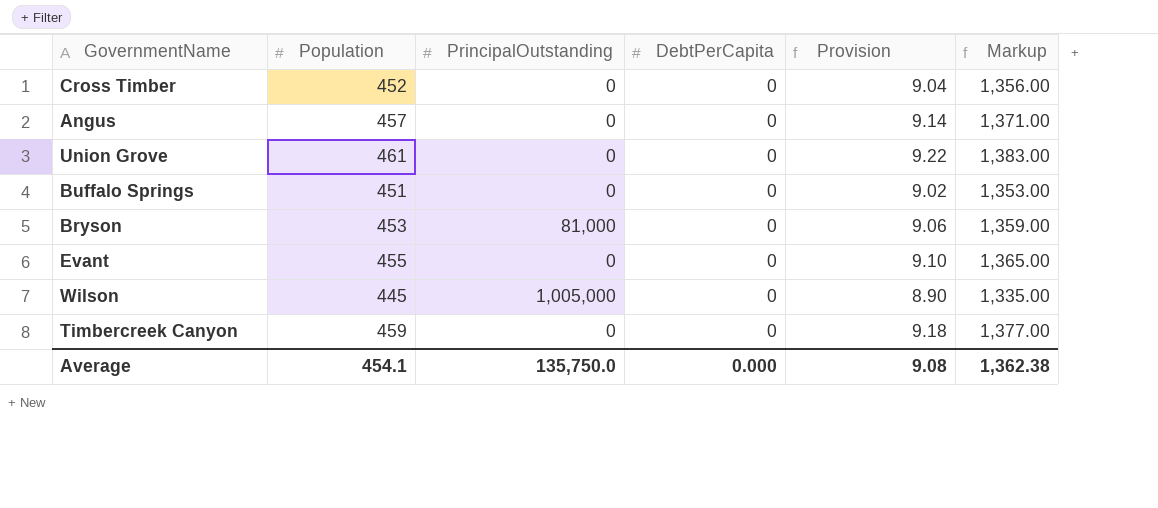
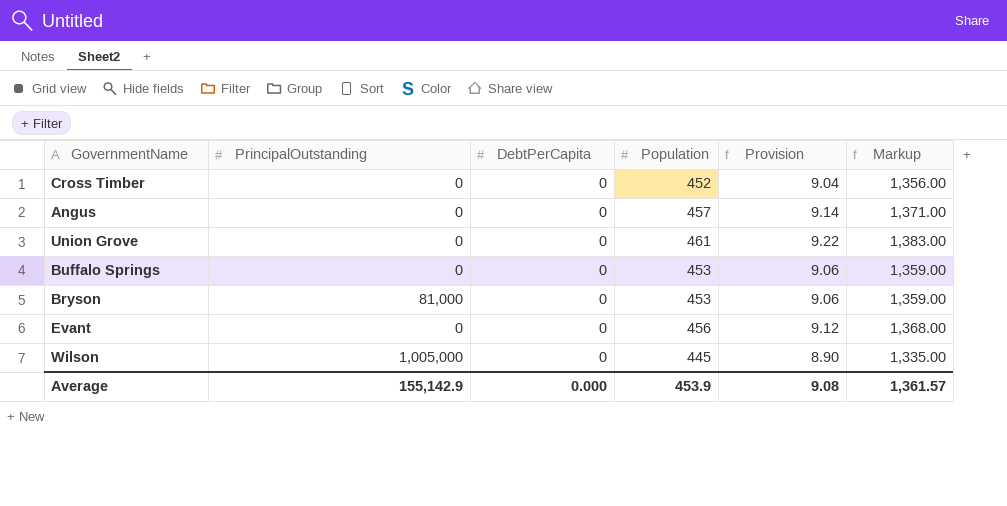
column Population | position: 2 -> 4
row Timbercreek Canyon: 459 | 0 | 0 | 9.18 | 1,377.00 -> none
Buffalo Springs | Population: 451 -> 453
Buffalo Springs | Provision: 9.02 -> 9.06
Buffalo Springs | Markup: 1,353.00 -> 1,359.00
Evant | Population: 455 -> 456
Evant | Provision: 9.10 -> 9.12
Evant | Markup: 1,365.00 -> 1,368.00
Average | PrincipalOutstanding: 135,750.0 -> 155,142.9
Average | Population: 454.1 -> 453.9
Average | Markup: 1,362.38 -> 1,361.57

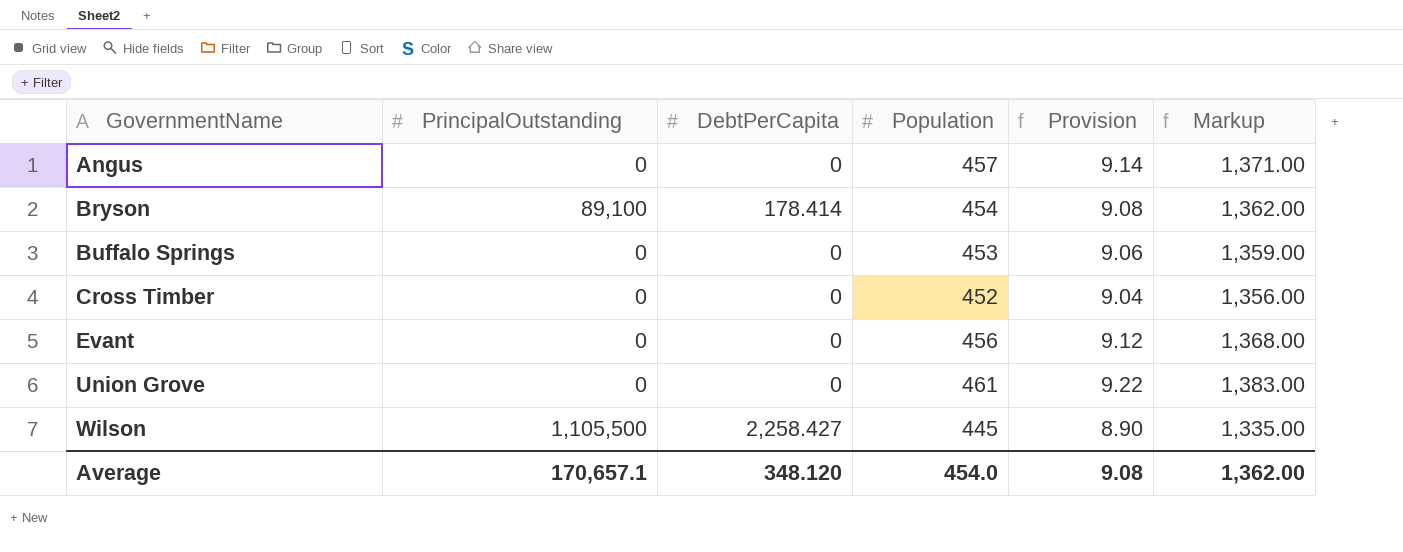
row order: none -> GovernmentName ascending
Bryson | PrincipalOutstanding: 81,000 -> 89,100
Bryson | DebtPerCapita: 0 -> 178.414
Bryson | Population: 453 -> 454
Bryson | Provision: 9.06 -> 9.08
Bryson | Markup: 1,359.00 -> 1,362.00
Wilson | PrincipalOutstanding: 1,005,000 -> 1,105,500
Wilson | DebtPerCapita: 0 -> 2,258.427
Average | PrincipalOutstanding: 155,142.9 -> 170,657.1
Average | DebtPerCapita: 0.000 -> 348.120
Average | Population: 453.9 -> 454.0
Average | Markup: 1,361.57 -> 1,362.00

